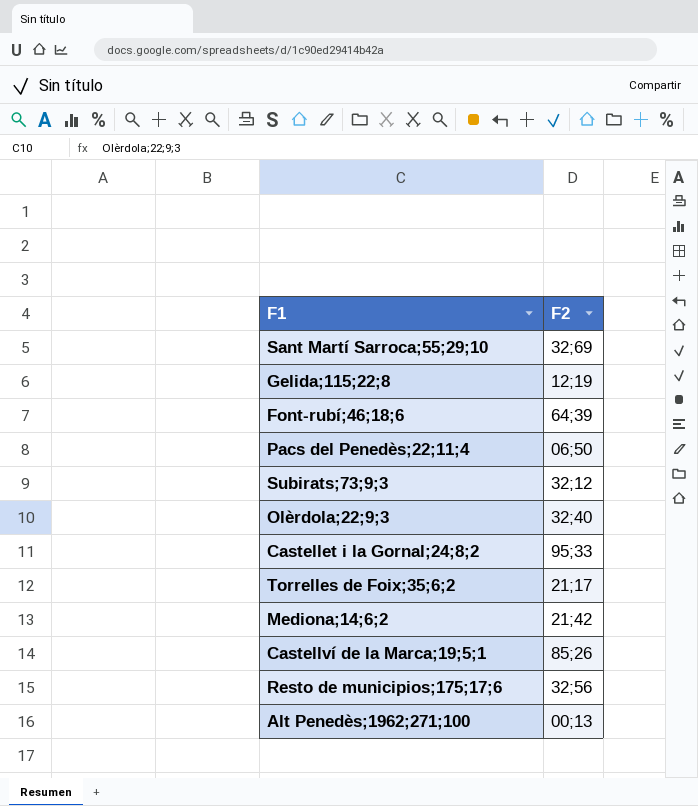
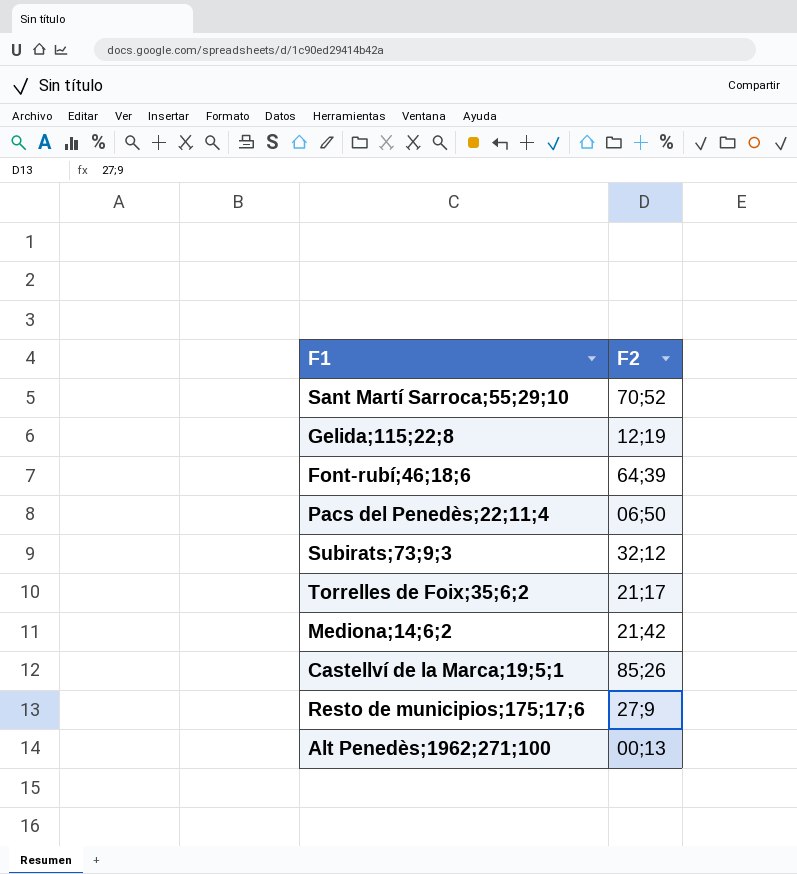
row Olèrdola;22;9;3: 32;40 -> none
row Castellet i la Gornal;24;8;2: 95;33 -> none
Sant Martí Sarroca;55;29;10 | F2: 32;69 -> 70;52
Resto de municipios;175;17;6 | F2: 32;56 -> 27;9

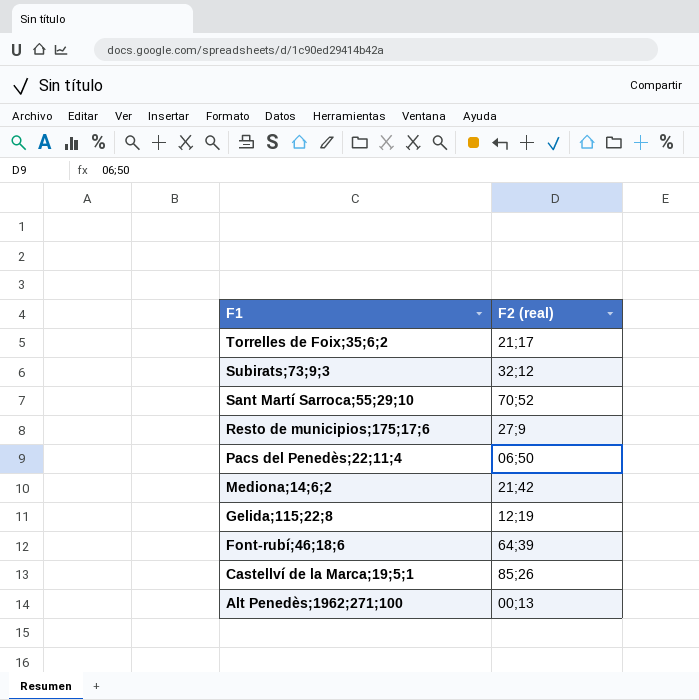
row order: none -> F1 descending
column name: F2 -> F2 (real)

